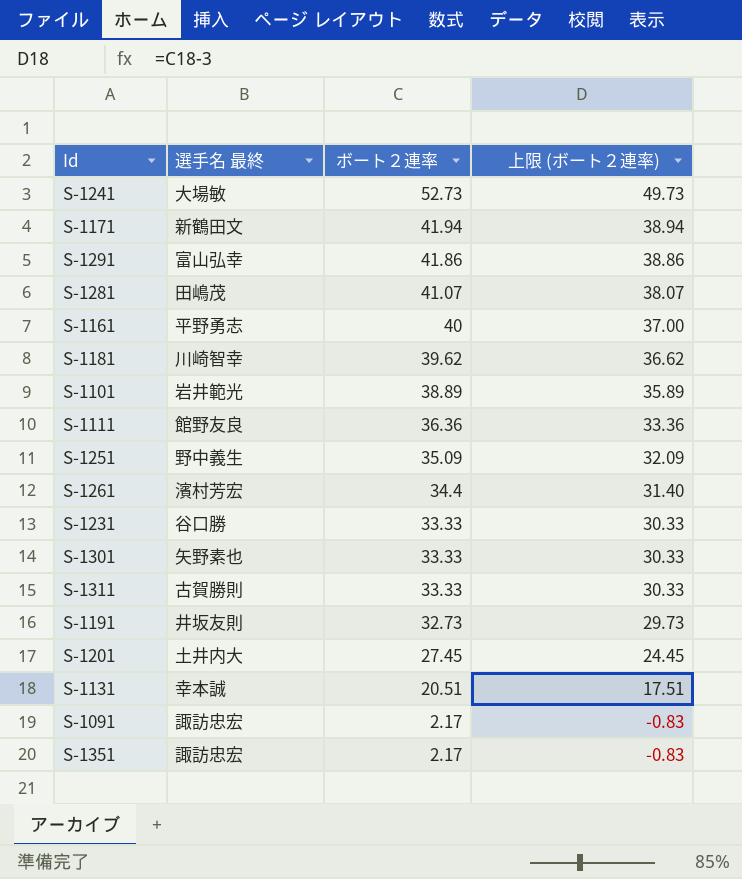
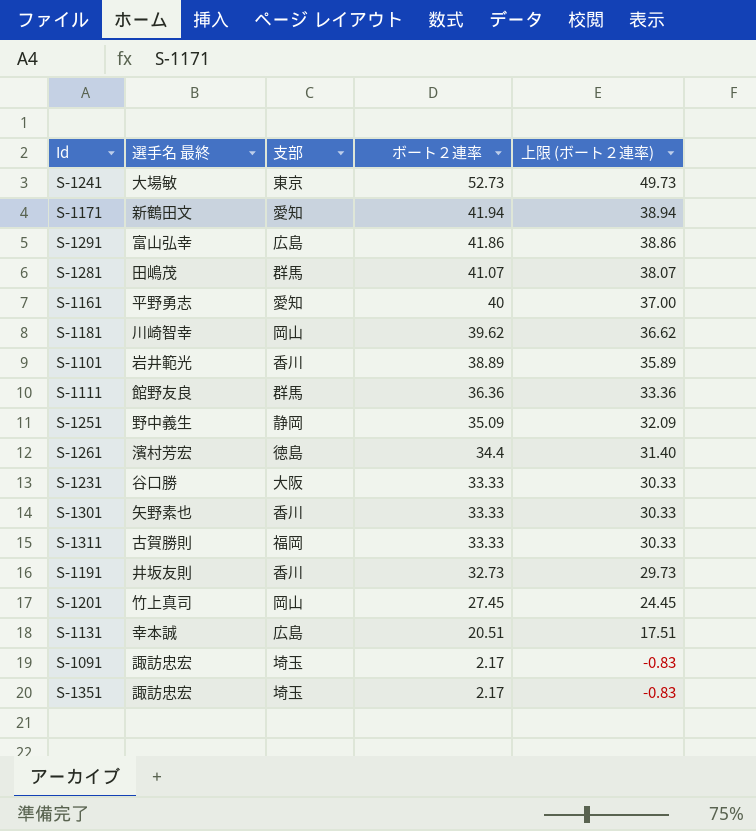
column 支部 | position: none -> 3
S-1201 | 選手名 最終: 土井内大 -> 竹上真司

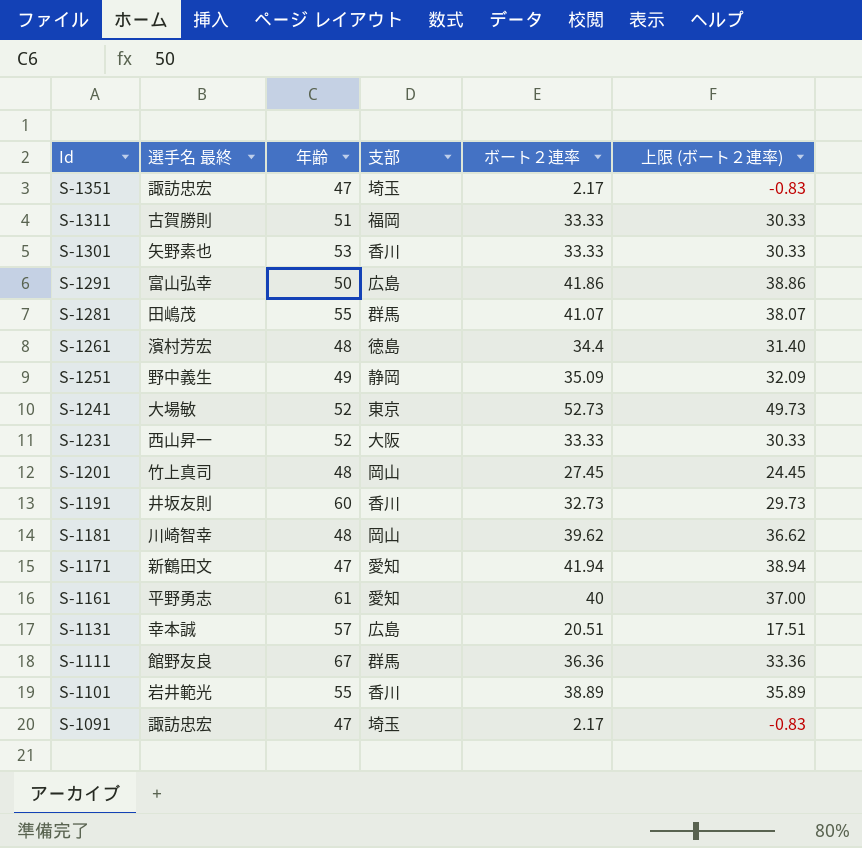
row order: ボート２連率 descending -> Id descending
column 年齢 | position: none -> 3
S-1231 | 選手名 最終: 谷口勝 -> 西山昇一

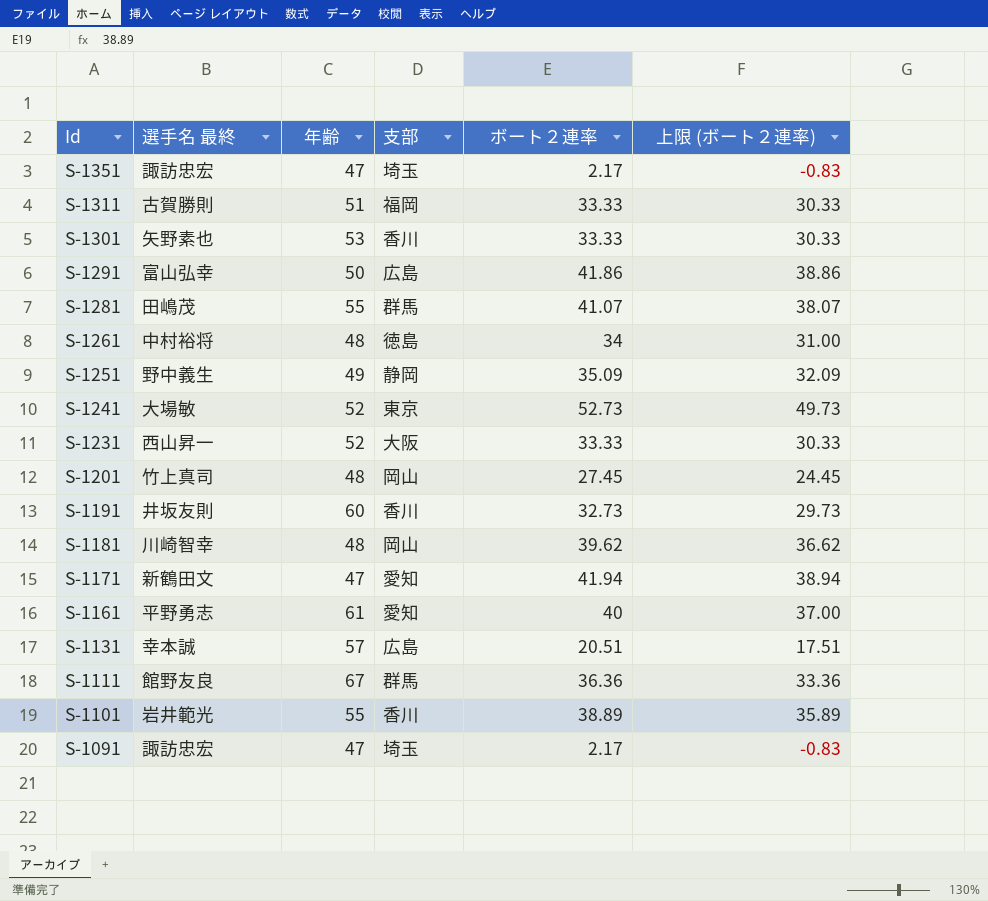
S-1261 | 選手名 最終: 濱村芳宏 -> 中村裕将
S-1261 | ボート２連率: 34.4 -> 34
S-1261 | 上限 (ボート２連率): 31.40 -> 31.00

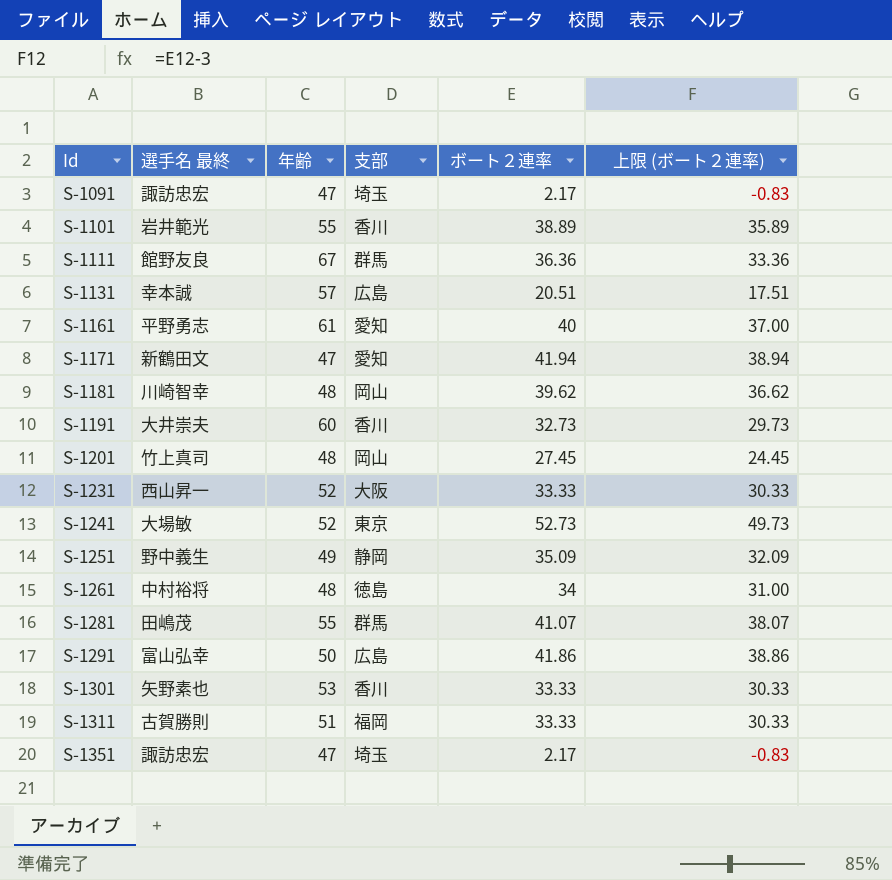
row order: Id descending -> Id ascending
S-1191 | 選手名 最終: 井坂友則 -> 大井崇夫

